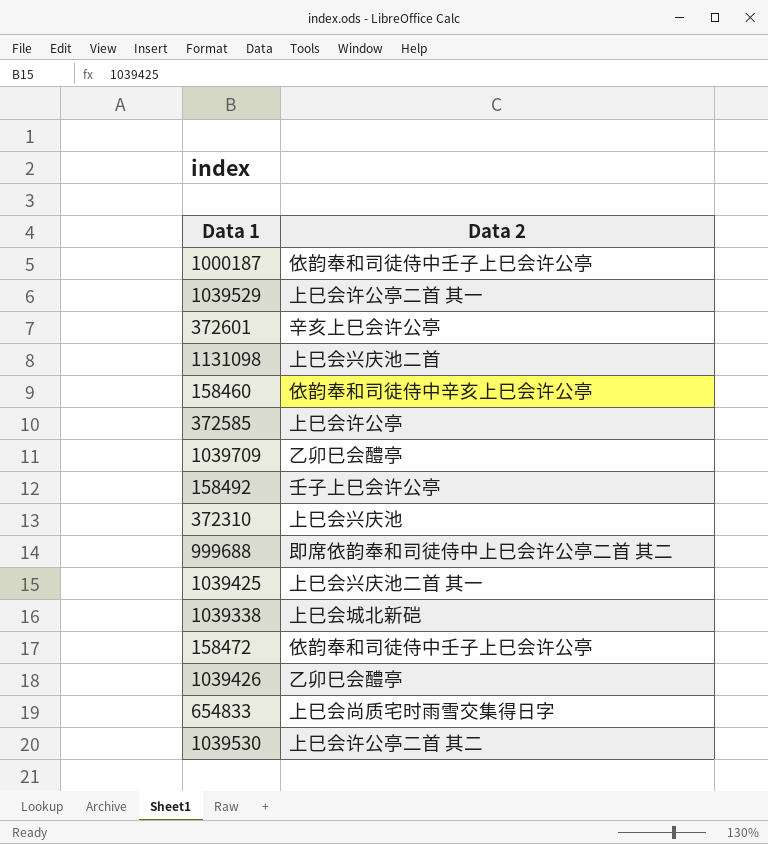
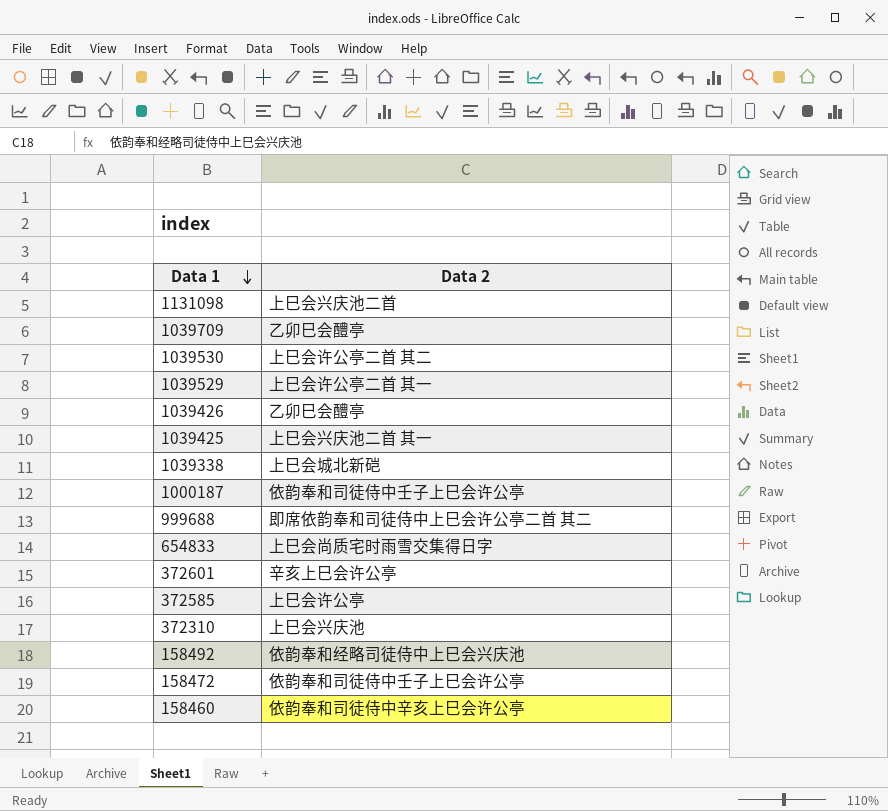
row order: none -> Data 1 descending
158492 | Data 2: 壬子上巳会许公亭 -> 依韵奉和经略司徒侍中上巳会兴庆池

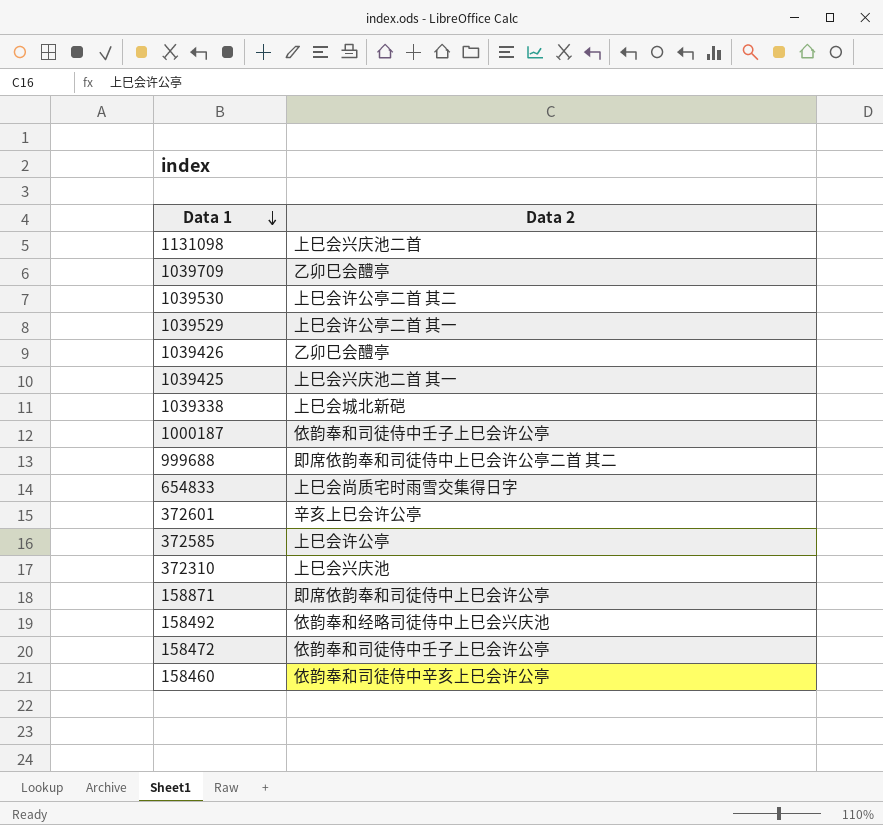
row 158871: none -> 即席依韵奉和司徒侍中上巳会许公亭

